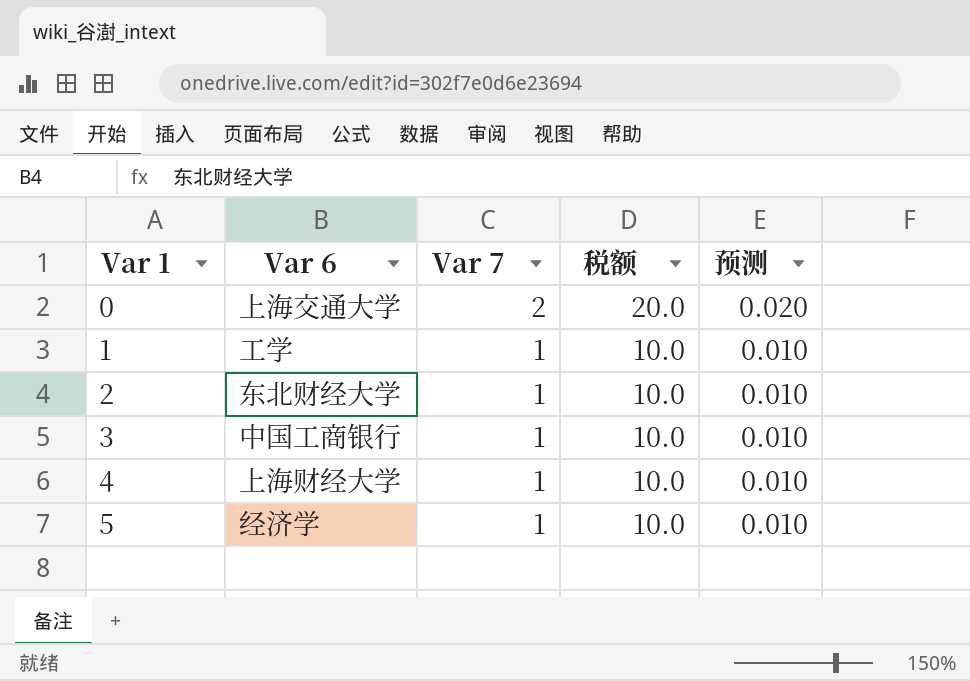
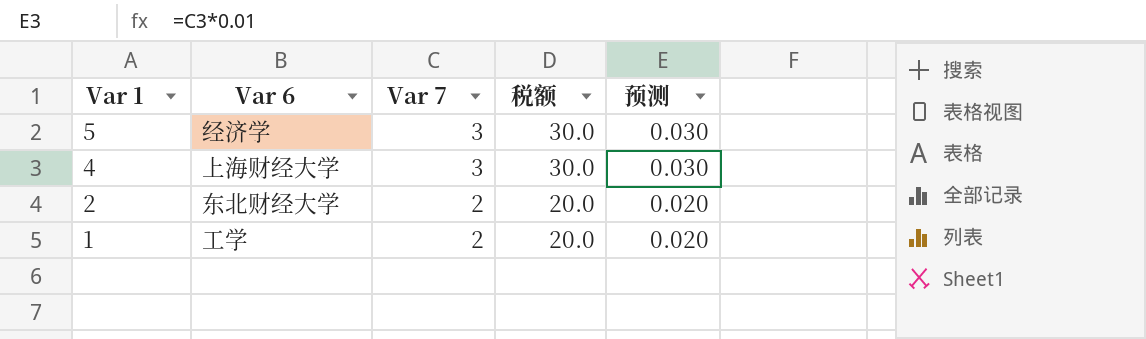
row order: Var 1 ascending -> Var 1 descending
row 0: 上海交通大学 | 2 | 20.0 | 0.020 -> none
row 3: 中国工商银行 | 1 | 10.0 | 0.010 -> none
5 | Var 7: 1 -> 3
5 | 税额: 10.0 -> 30.0
5 | 预测: 0.010 -> 0.030
4 | Var 7: 1 -> 3
4 | 税额: 10.0 -> 30.0
4 | 预测: 0.010 -> 0.030
2 | Var 7: 1 -> 2
2 | 税额: 10.0 -> 20.0
2 | 预测: 0.010 -> 0.020
1 | Var 7: 1 -> 2
1 | 税额: 10.0 -> 20.0
1 | 预测: 0.010 -> 0.020

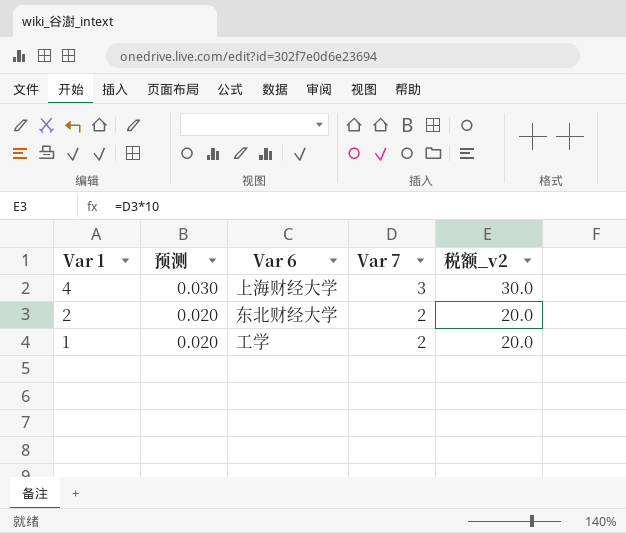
column 预测 | position: 5 -> 2
column name: 税额 -> 税额_v2
row 5: 经济学 | 3 | 30.0 | 0.030 -> none

